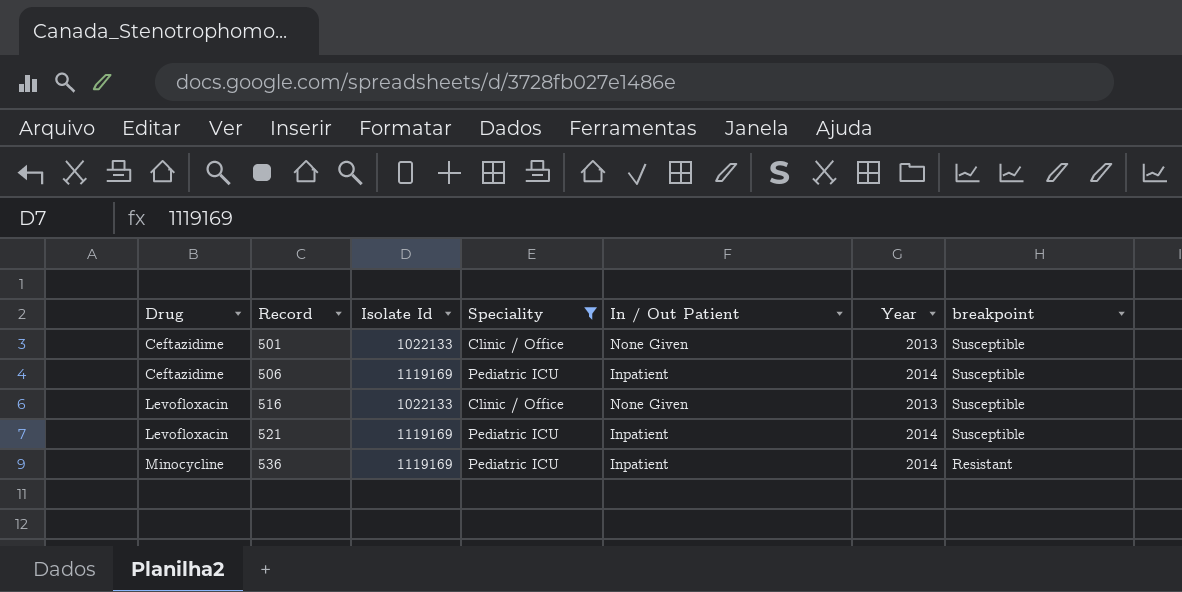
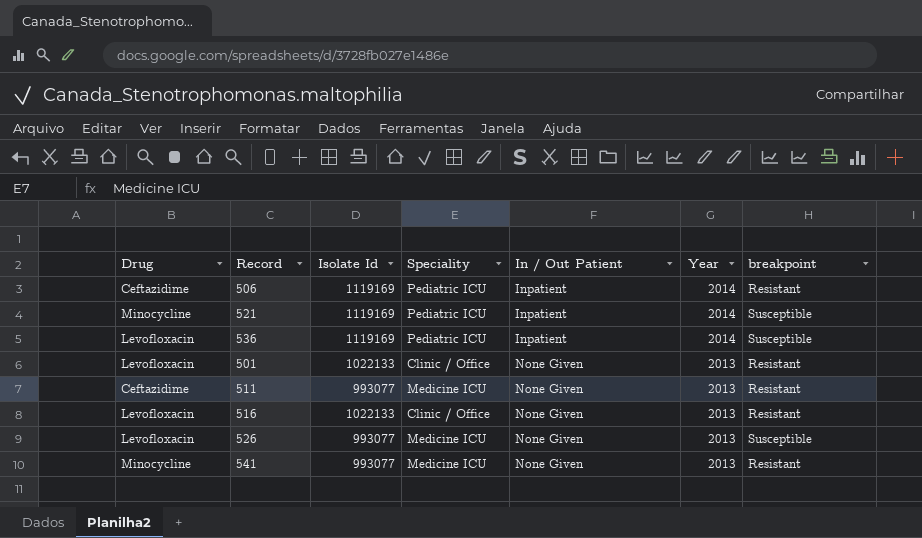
filter: Speciality != Medicine ICU -> none
row order: Drug ascending -> In / Out Patient ascending
506 | breakpoint: Susceptible -> Resistant
521 | Drug: Levofloxacin -> Minocycline
536 | Drug: Minocycline -> Levofloxacin
536 | breakpoint: Resistant -> Susceptible
501 | Drug: Ceftazidime -> Levofloxacin
501 | breakpoint: Susceptible -> Resistant
516 | breakpoint: Susceptible -> Resistant

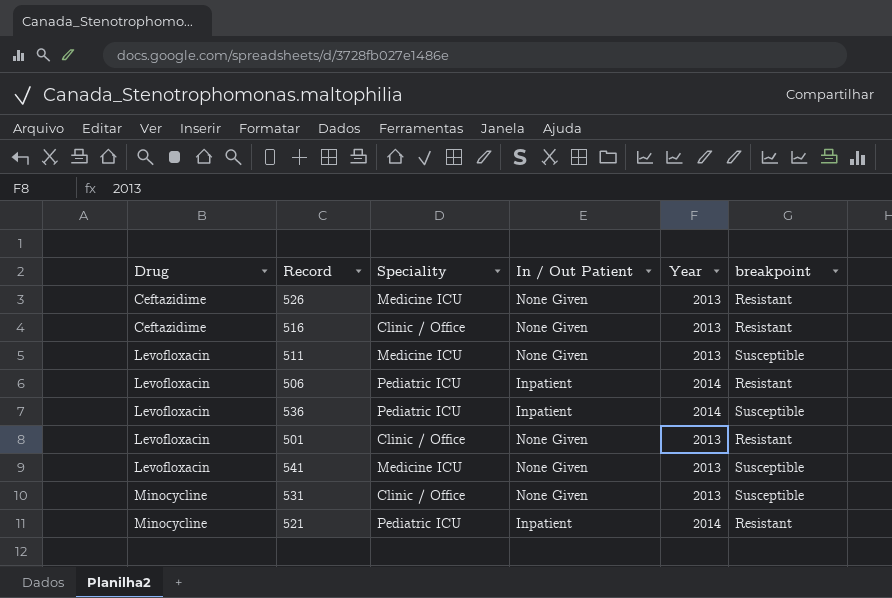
row order: In / Out Patient ascending -> Drug ascending
column Isolate Id | position: 3 -> none
526 | Drug: Levofloxacin -> Ceftazidime
526 | breakpoint: Susceptible -> Resistant
516 | Drug: Levofloxacin -> Ceftazidime
511 | Drug: Ceftazidime -> Levofloxacin
511 | breakpoint: Resistant -> Susceptible
506 | Drug: Ceftazidime -> Levofloxacin
541 | Drug: Minocycline -> Levofloxacin
541 | breakpoint: Resistant -> Susceptible
row 531: none -> Minocycline | Clinic / Office | None Given | 2013 | Susceptible
521 | breakpoint: Susceptible -> Resistant

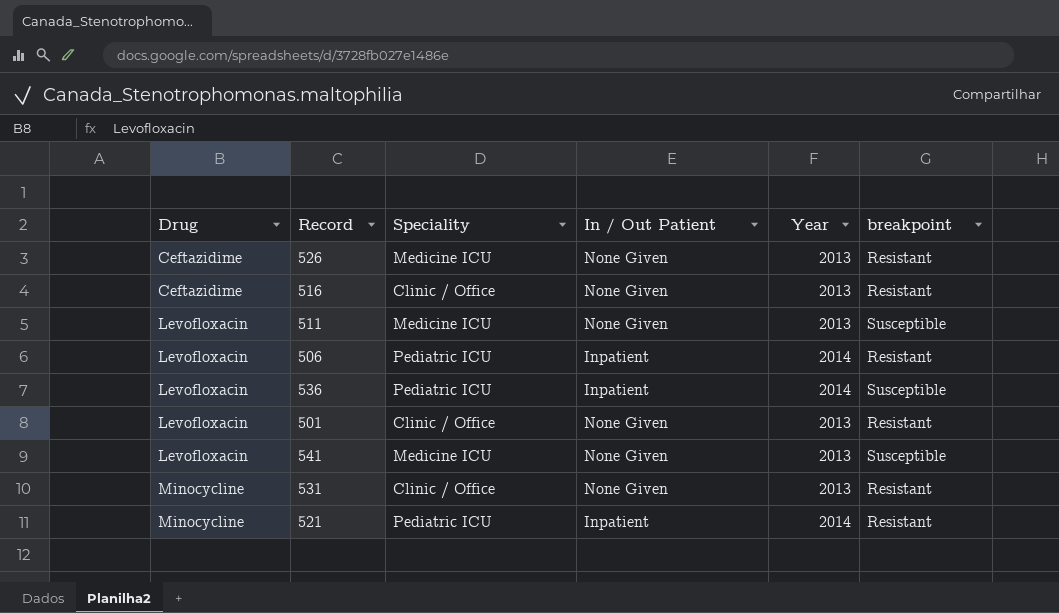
531 | breakpoint: Susceptible -> Resistant

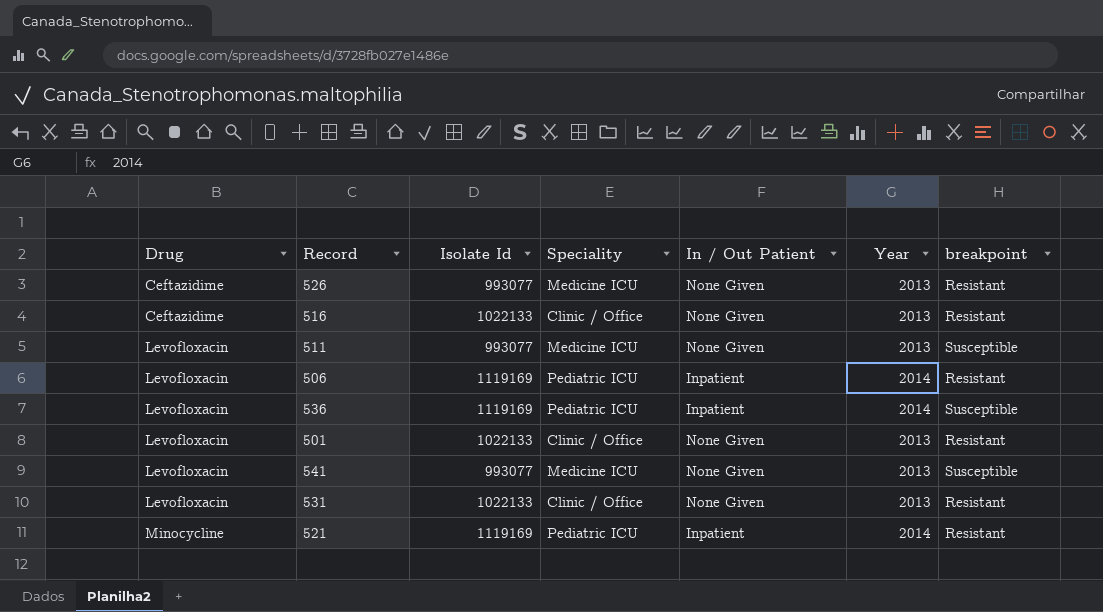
column Isolate Id | position: none -> 3
531 | Drug: Minocycline -> Levofloxacin

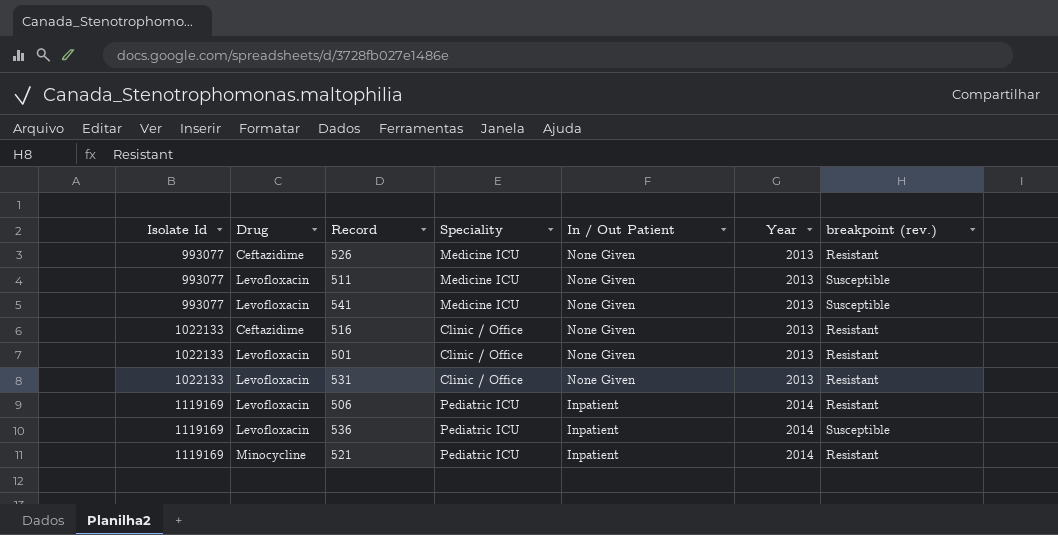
row order: Drug ascending -> Isolate Id ascending
column Isolate Id | position: 3 -> 1
column name: breakpoint -> breakpoint (rev.)

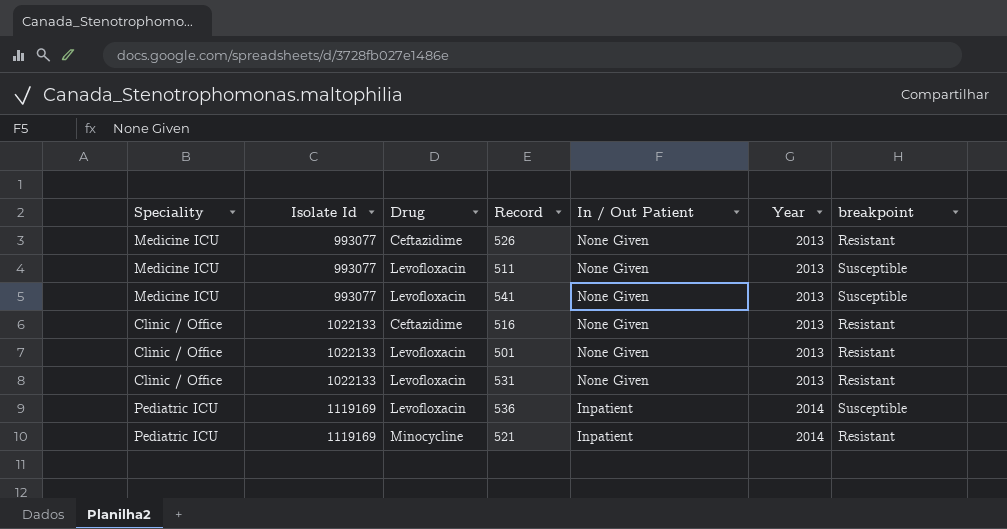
column Speciality | position: 4 -> 1
column name: breakpoint (rev.) -> breakpoint
row 506: 1119169 | Levofloxacin | Pediatric ICU | Inpatient | 2014 | Resistant -> none

